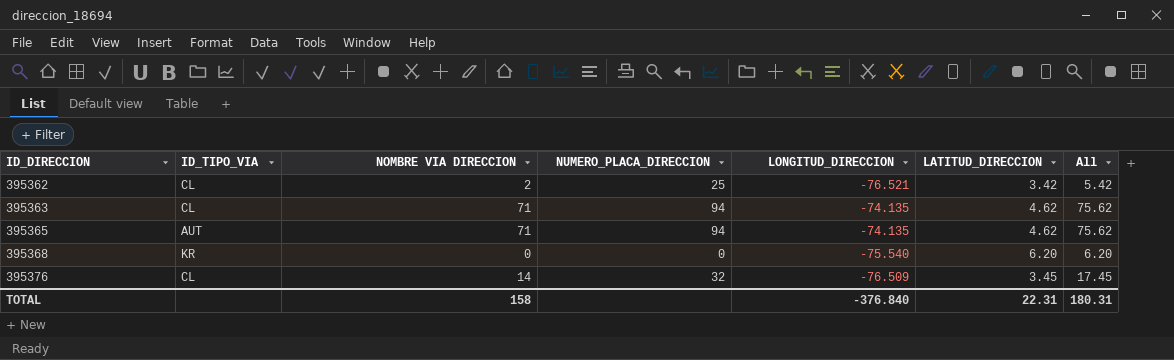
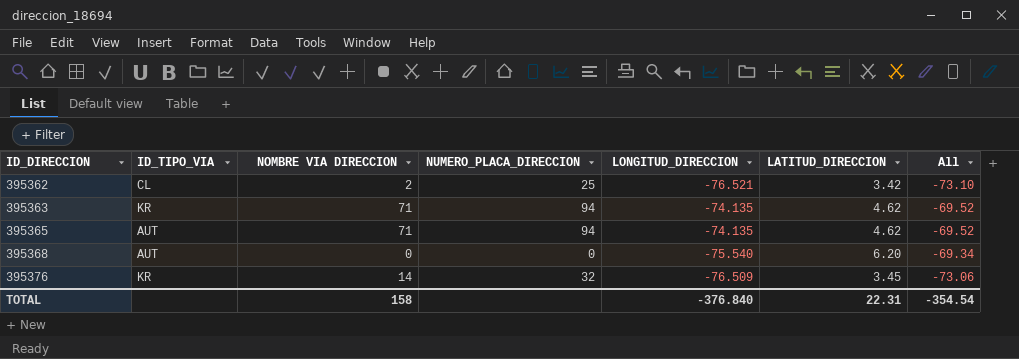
column All | formula: [NOMBRE VIA DIRECCION] + [LATITUD_DIRECCION] -> [LONGITUD_DIRECCION] + [LATITUD_DIRECCION]
395363 | ID_TIPO_VIA: CL -> KR
395368 | ID_TIPO_VIA: KR -> AUT
395376 | ID_TIPO_VIA: CL -> KR
TOTAL | All: 180.31 -> -354.54

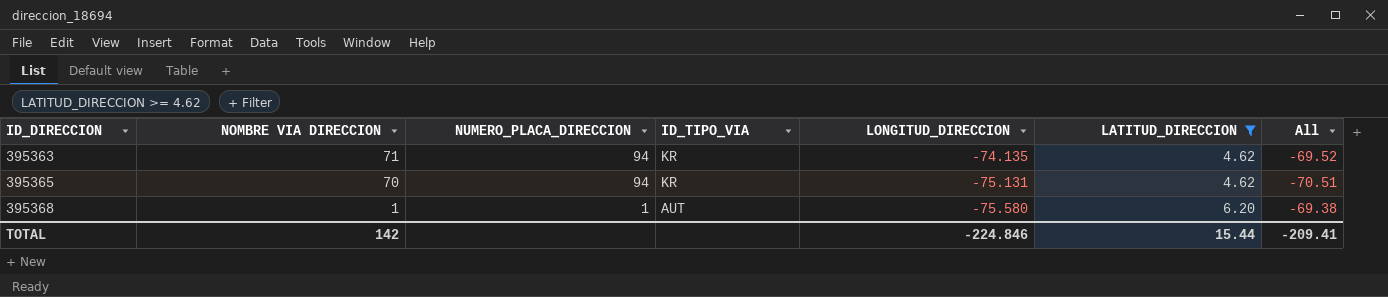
filter: none -> LATITUD_DIRECCION >= 4.62
column ID_TIPO_VIA | position: 2 -> 4
395365 | NOMBRE VIA DIRECCION: 71 -> 70
395365 | ID_TIPO_VIA: AUT -> KR
395365 | LONGITUD_DIRECCION: -74.135 -> -75.131
395365 | All: -69.52 -> -70.51
395368 | NOMBRE VIA DIRECCION: 0 -> 1
395368 | NUMERO_PLACA_DIRECCION: 0 -> 1
395368 | LONGITUD_DIRECCION: -75.540 -> -75.580
395368 | All: -69.34 -> -69.38
TOTAL | NOMBRE VIA DIRECCION: 158 -> 142
TOTAL | LONGITUD_DIRECCION: -376.840 -> -224.846
TOTAL | LATITUD_DIRECCION: 22.31 -> 15.44
TOTAL | All: -354.54 -> -209.41

